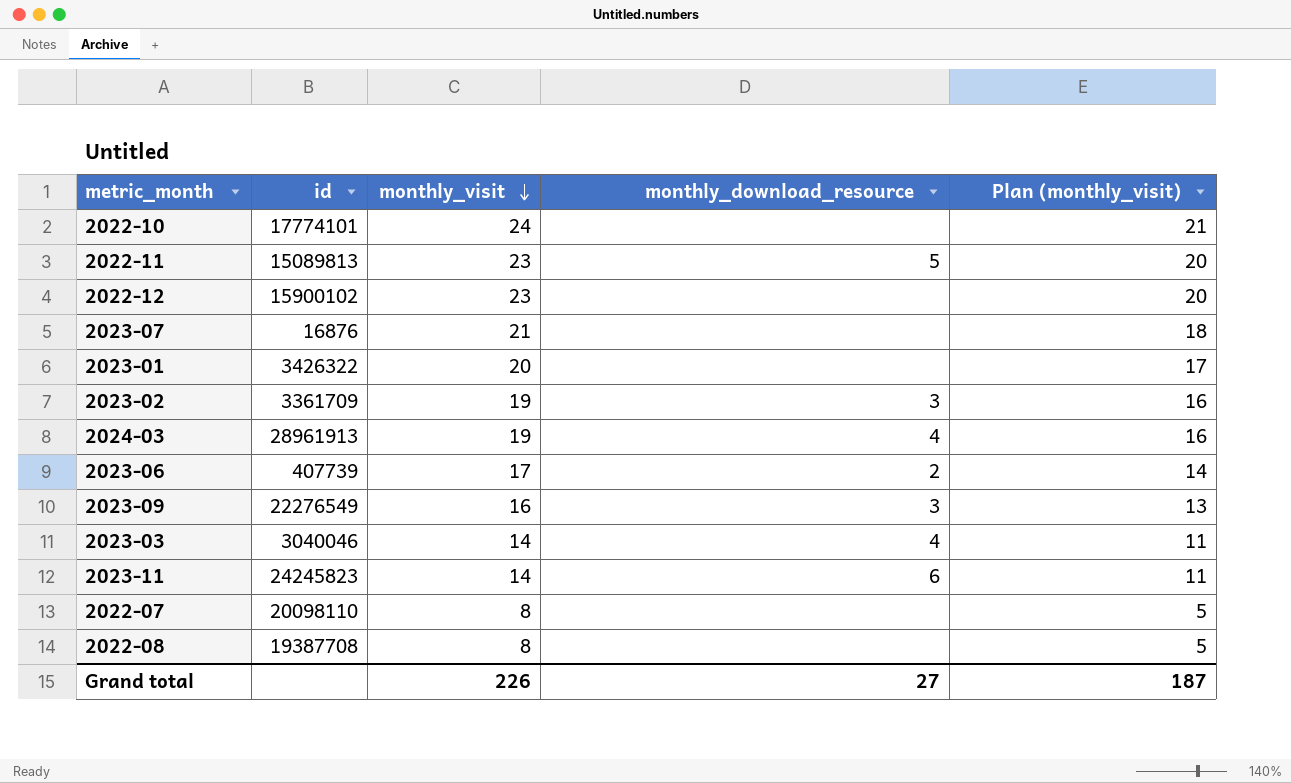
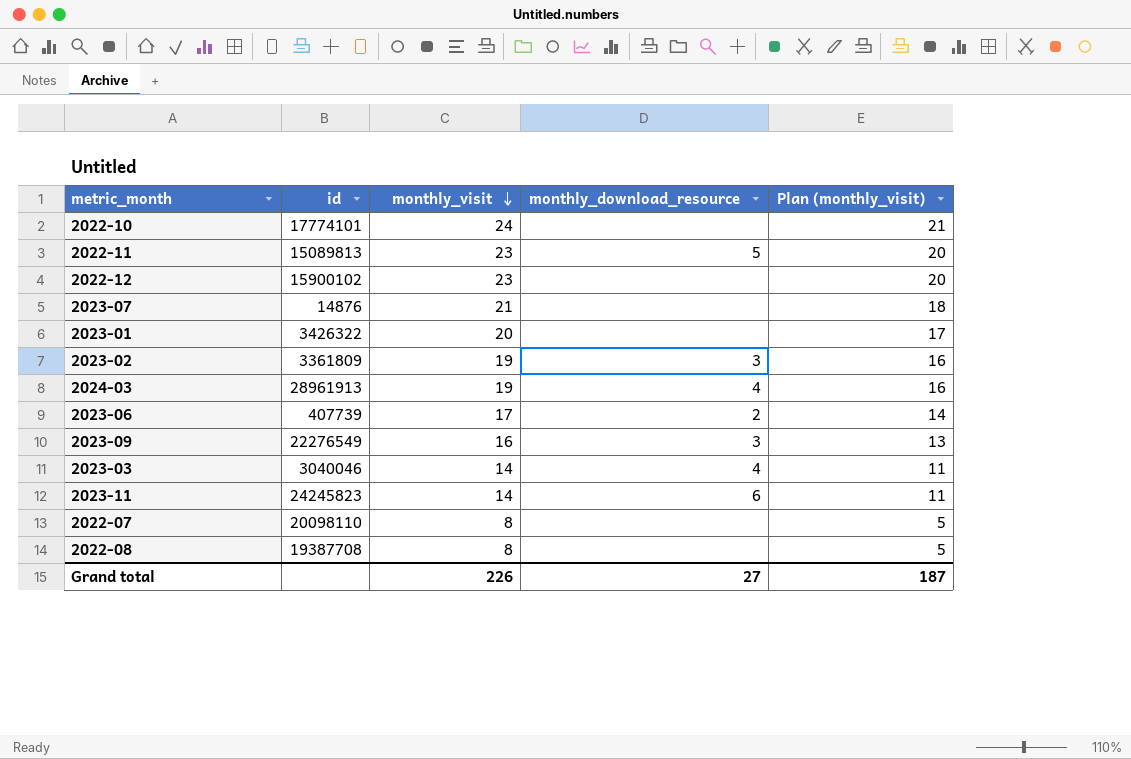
2023-07 | id: 16876 -> 14876
2023-02 | id: 3361709 -> 3361809

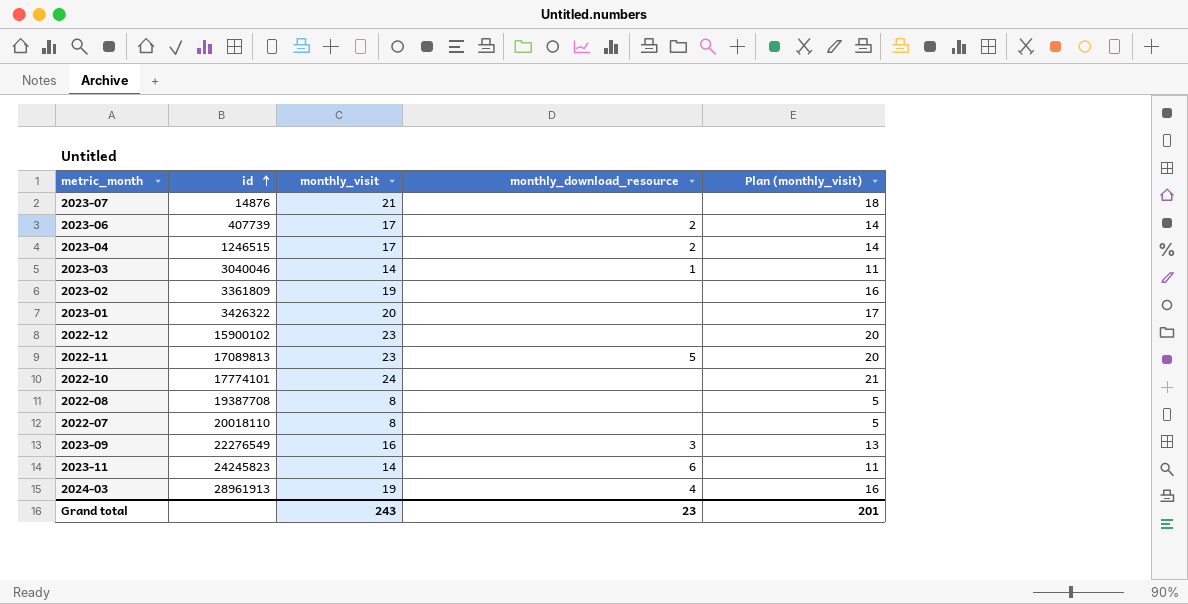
row order: monthly_visit descending -> id ascending
row 2023-04: none -> 1246515 | 17 | 2 | 14
2023-03 | monthly_download_resource: 4 -> 1
2023-02 | monthly_download_resource: 3 -> none
2022-11 | id: 15089813 -> 17089813
2022-07 | id: 20098110 -> 20018110
Grand total | monthly_visit: 226 -> 243
Grand total | monthly_download_resource: 27 -> 23
Grand total | Plan (monthly_visit): 187 -> 201

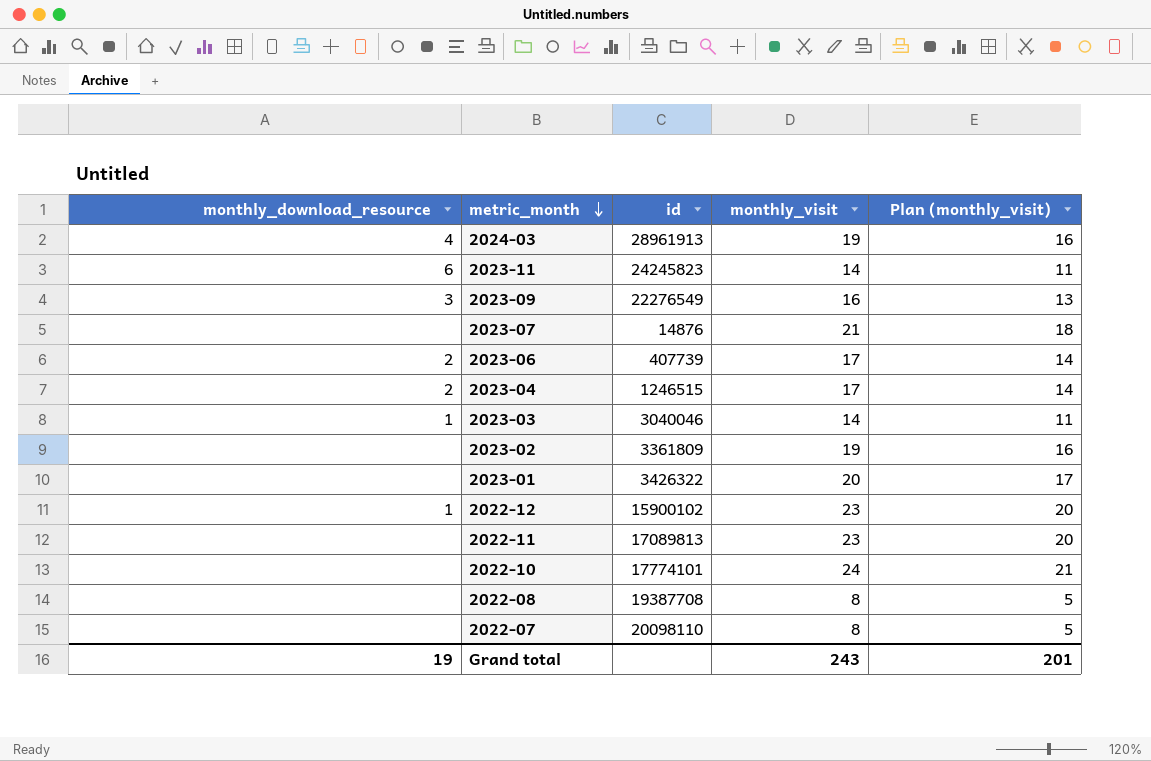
row order: id ascending -> metric_month descending
column monthly_download_resource | position: 4 -> 1
2022-12 | monthly_download_resource: none -> 1
2022-11 | monthly_download_resource: 5 -> none
2022-07 | id: 20018110 -> 20098110
Grand total | monthly_download_resource: 23 -> 19

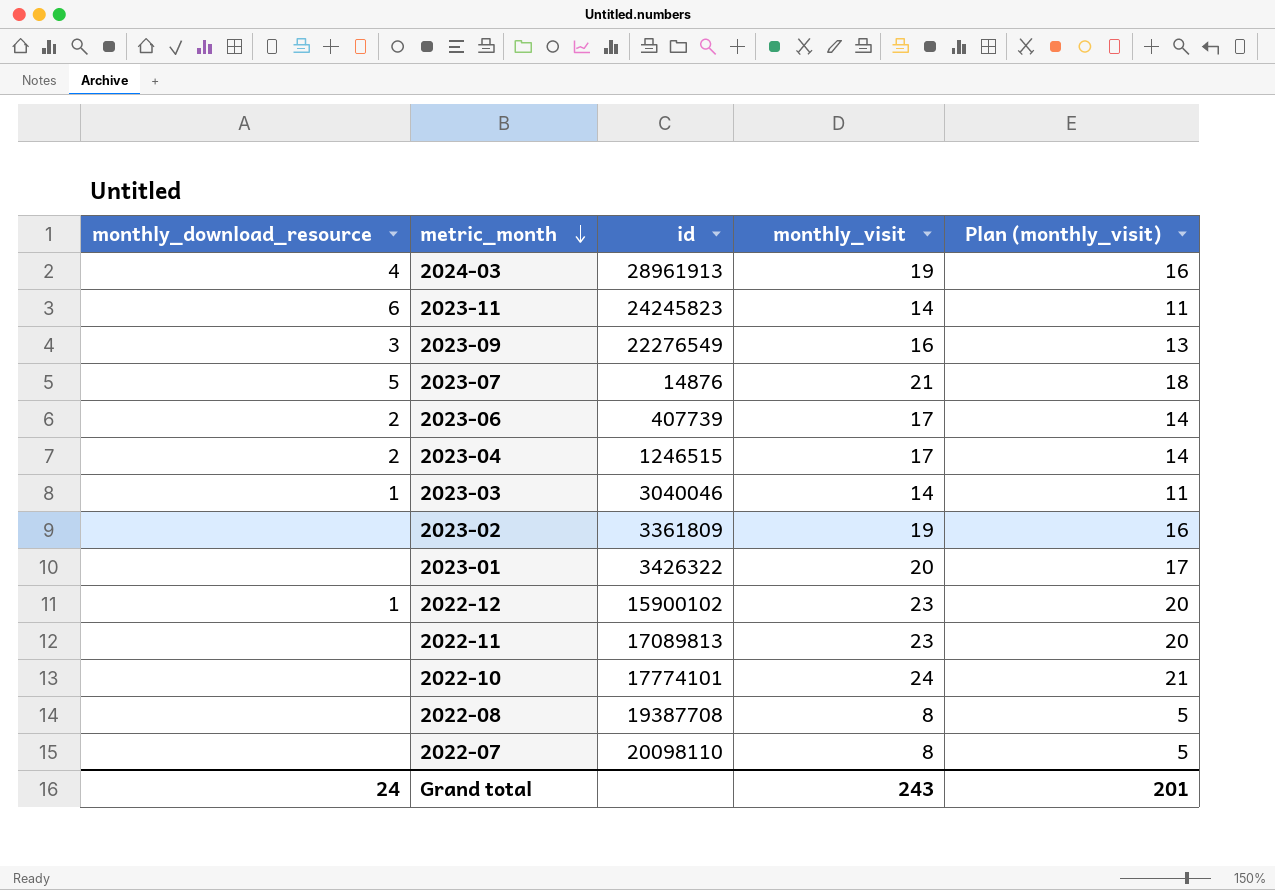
2023-07 | monthly_download_resource: none -> 5
Grand total | monthly_download_resource: 19 -> 24

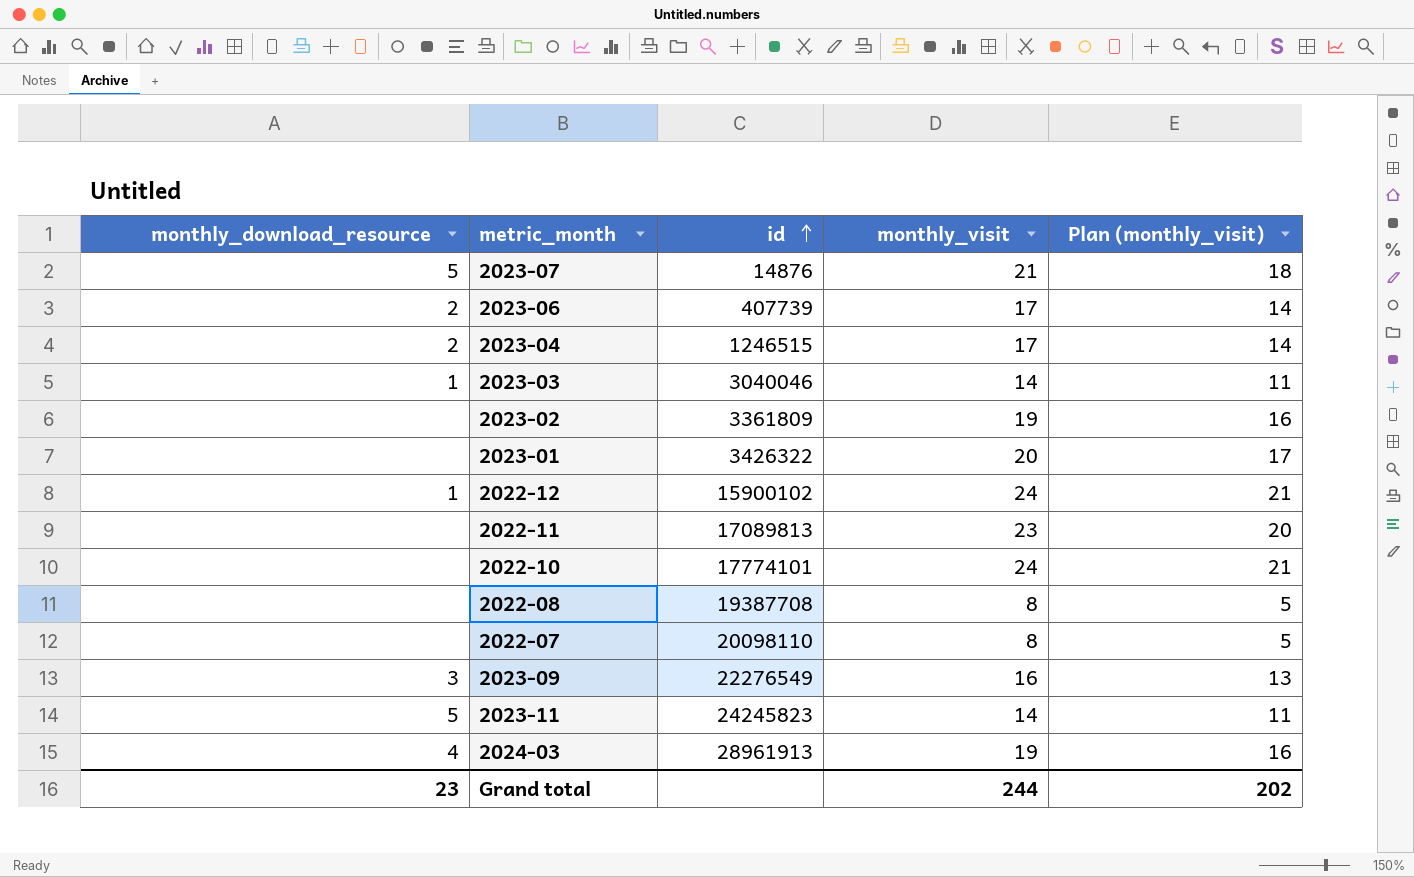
row order: metric_month descending -> id ascending
2022-12 | monthly_visit: 23 -> 24
2022-12 | Plan (monthly_visit): 20 -> 21
2023-11 | monthly_download_resource: 6 -> 5
Grand total | monthly_download_resource: 24 -> 23
Grand total | monthly_visit: 243 -> 244
Grand total | Plan (monthly_visit): 201 -> 202

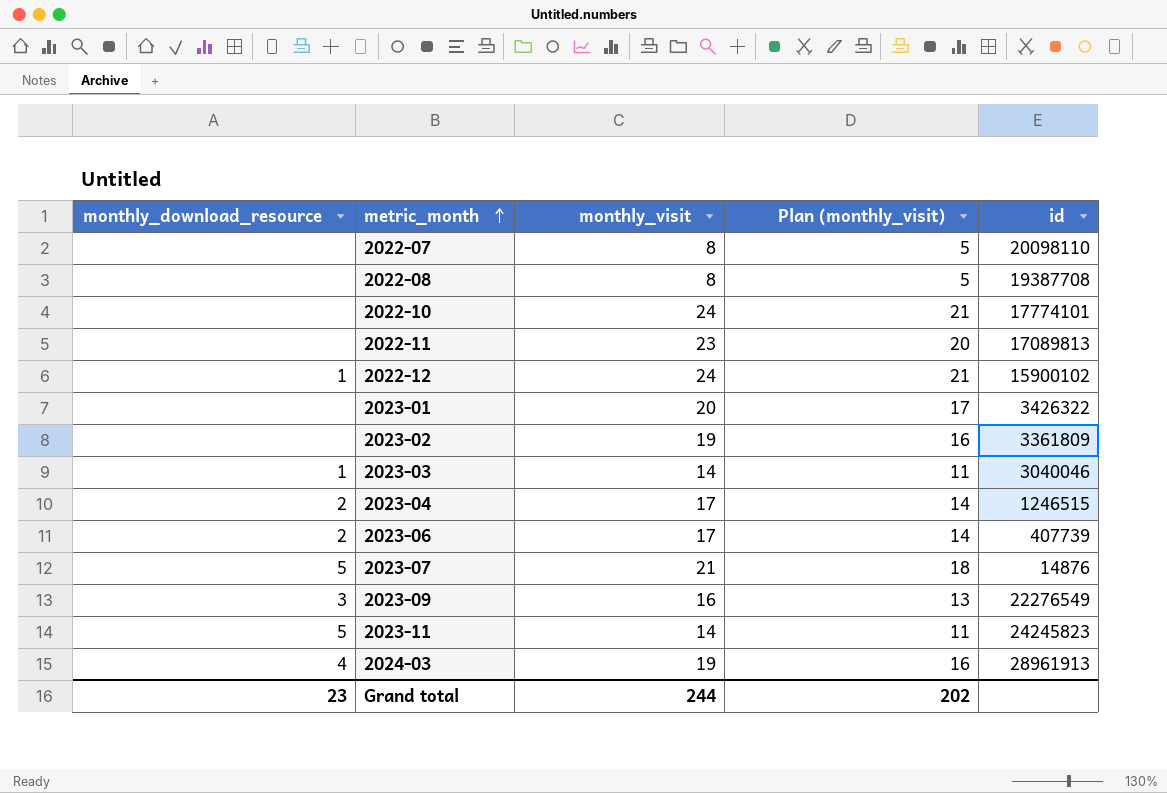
row order: id ascending -> metric_month ascending
column id | position: 3 -> 5

